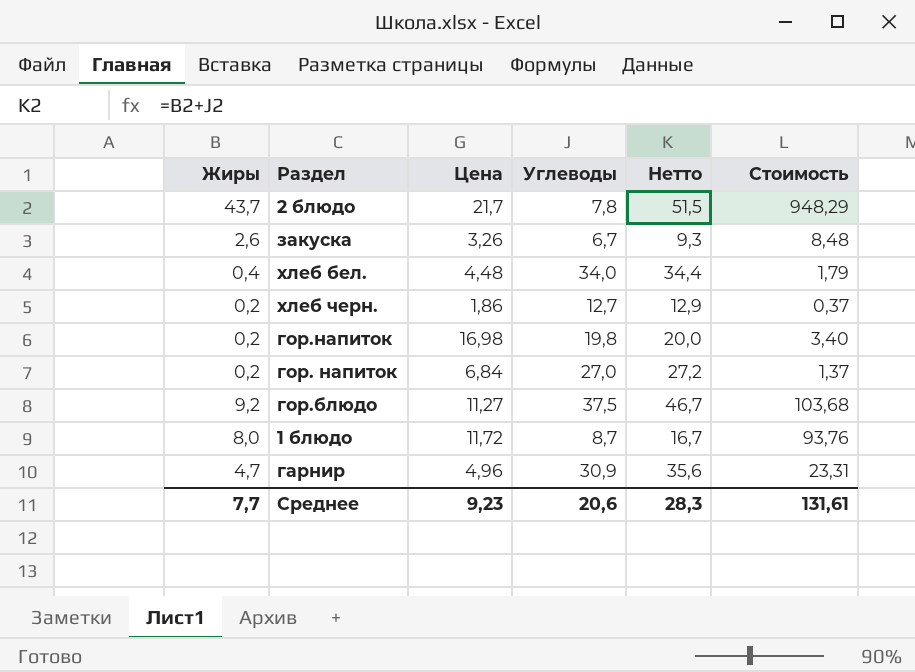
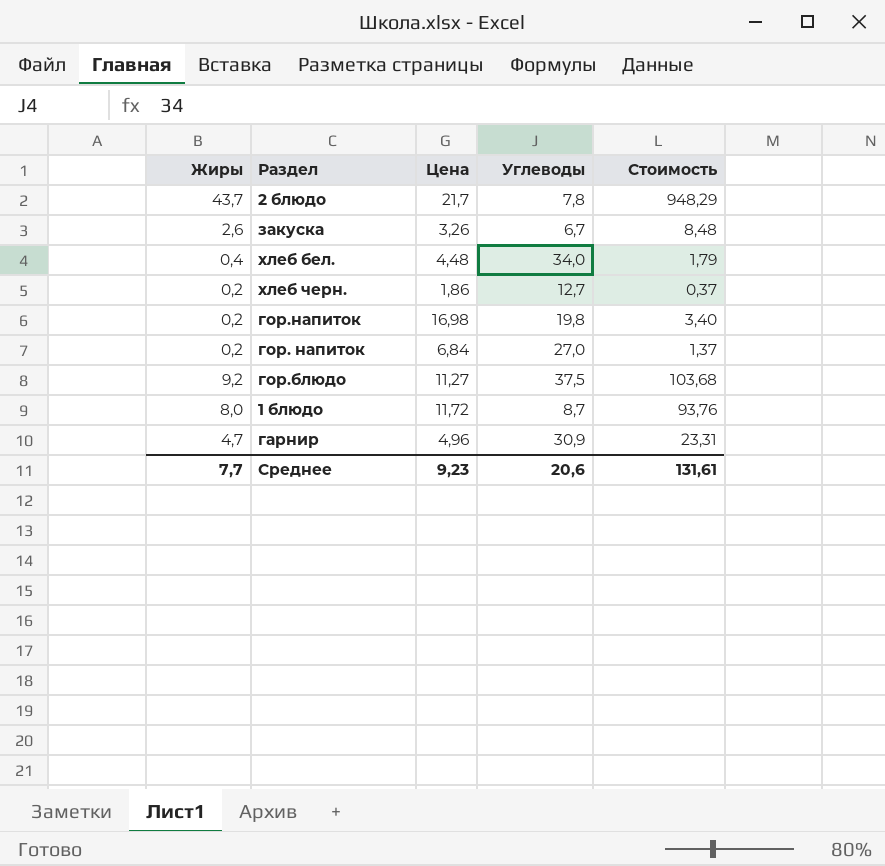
column Нетто | formula: [Жиры] + [Углеводы] -> none

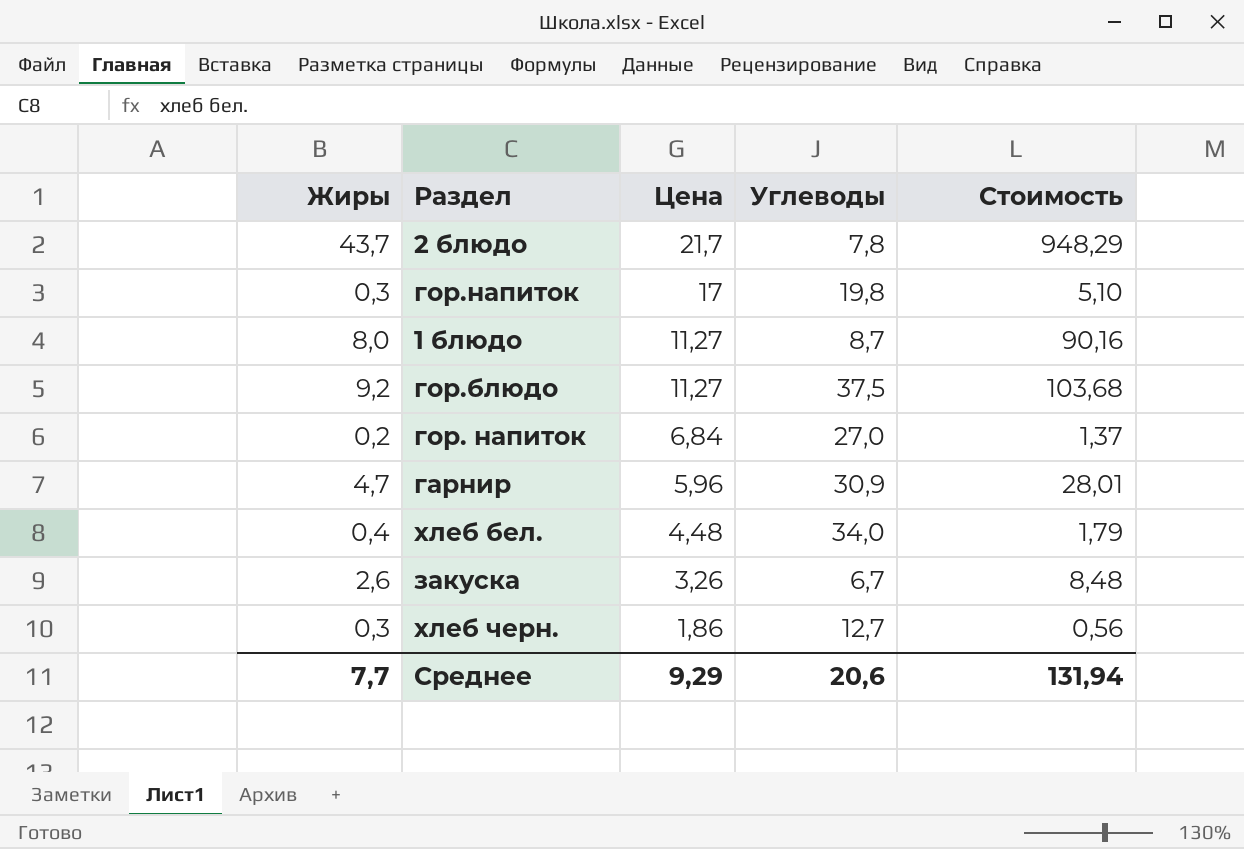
row order: none -> Цена descending
гор.напиток | Жиры: 0,2 -> 0,3
гор.напиток | Цена: 16,98 -> 17
гор.напиток | Стоимость: 3,40 -> 5,10
1 блюдо | Цена: 11,72 -> 11,27
1 блюдо | Стоимость: 93,76 -> 90,16
гарнир | Цена: 4,96 -> 5,96
гарнир | Стоимость: 23,31 -> 28,01
хлеб черн. | Жиры: 0,2 -> 0,3
хлеб черн. | Стоимость: 0,37 -> 0,56
Среднее | Цена: 9,23 -> 9,29
Среднее | Стоимость: 131,61 -> 131,94

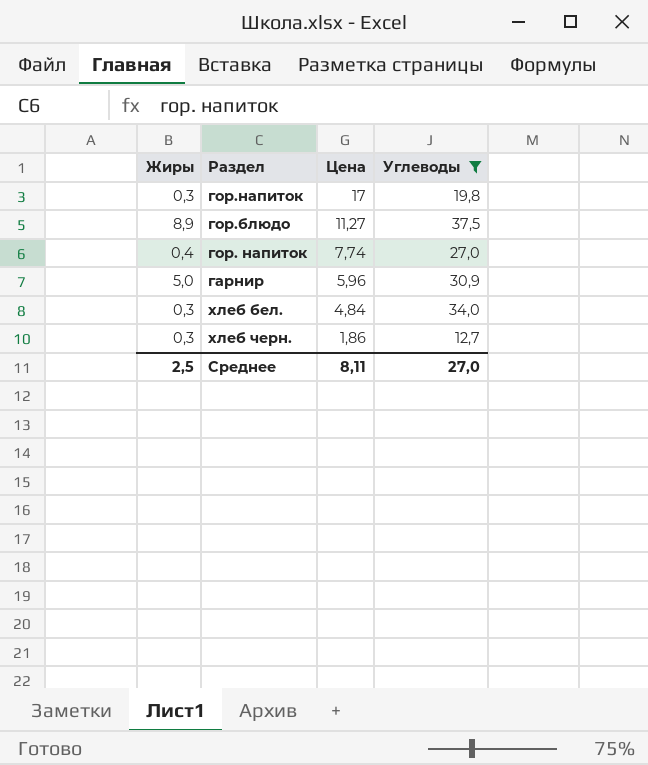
filter: none -> Углеводы >= 12,7
column Стоимость | formula: [Жиры] * [Цена] -> none
гор.блюдо | Жиры: 9,2 -> 8,9
гор. напиток | Жиры: 0,2 -> 0,4
гор. напиток | Цена: 6,84 -> 7,74
гарнир | Жиры: 4,7 -> 5,0
хлеб бел. | Жиры: 0,4 -> 0,3
хлеб бел. | Цена: 4,48 -> 4,84
Среднее | Жиры: 7,7 -> 2,5
Среднее | Цена: 9,29 -> 8,11
Среднее | Углеводы: 20,6 -> 27,0

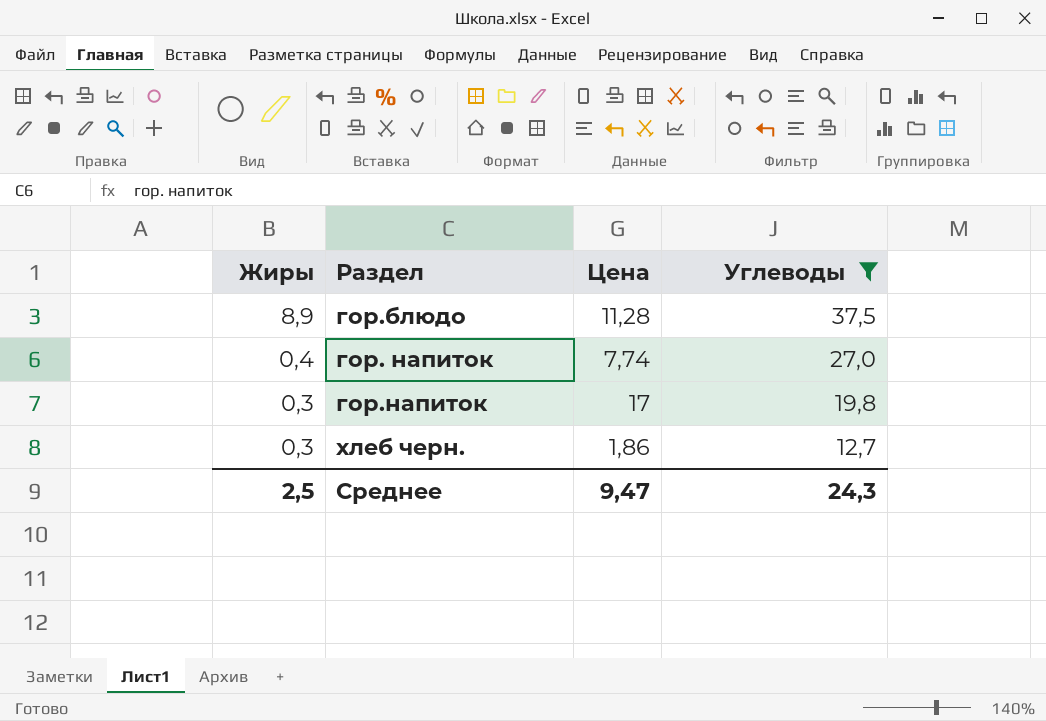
row order: Цена descending -> Жиры descending
row гарнир: 5,0 | 5,96 | 30,9 -> none
row хлеб бел.: 0,3 | 4,84 | 34,0 -> none
гор.блюдо | Цена: 11,27 -> 11,28
Среднее | Цена: 8,11 -> 9,47
Среднее | Углеводы: 27,0 -> 24,3

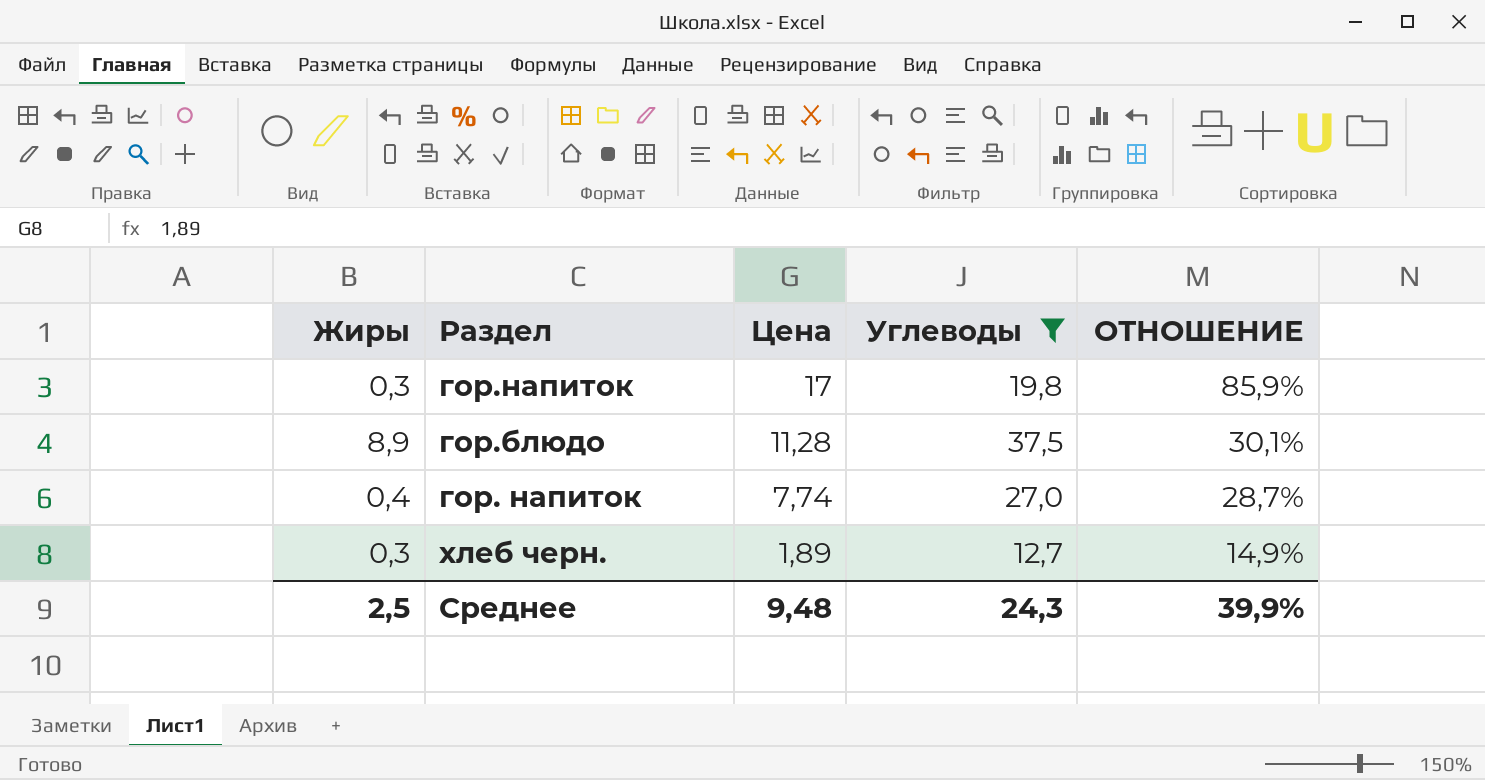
row order: Жиры descending -> Цена descending
column ОТНОШЕНИЕ | formula: none -> [Цена] / [Углеводы]
хлеб черн. | Цена: 1,86 -> 1,89
Среднее | Цена: 9,47 -> 9,48

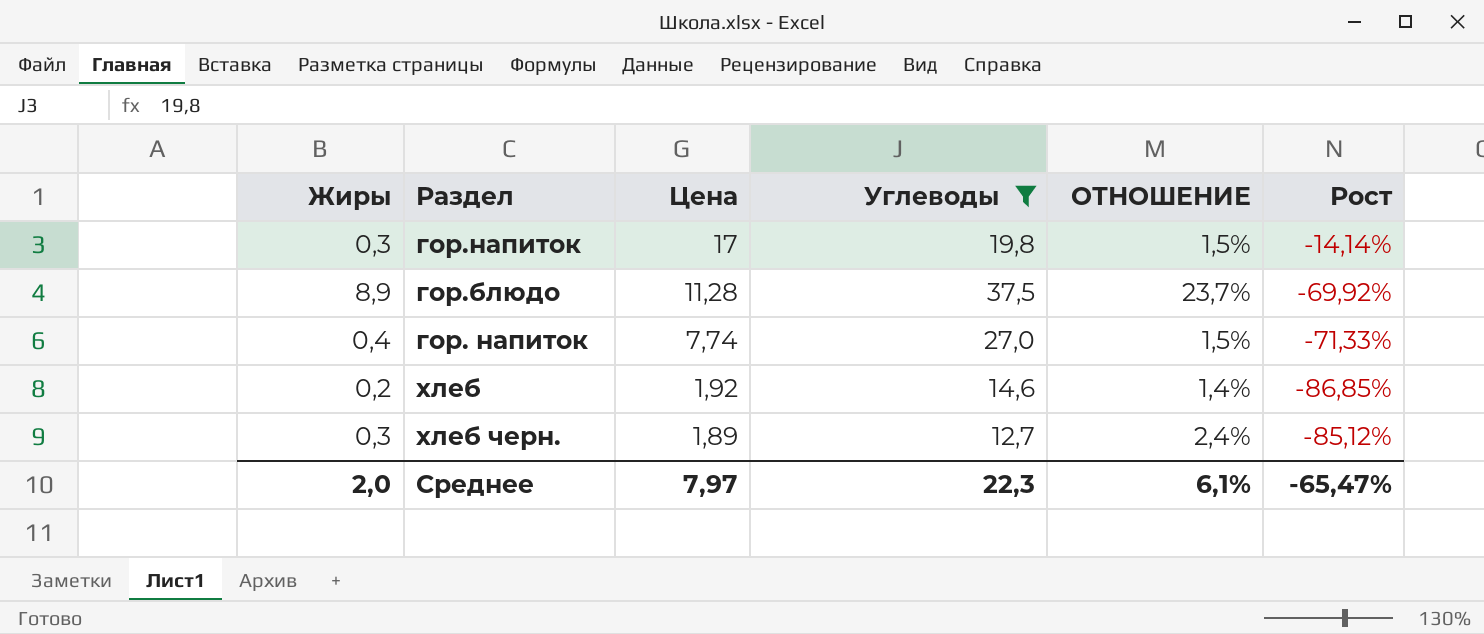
column ОТНОШЕНИЕ | formula: [Цена] / [Углеводы] -> [Жиры] / [Углеводы]
column Рост | formula: none -> ([Цена] - [Углеводы]) / [Углеводы]
row хлеб: none -> 0,2 | 1,92 | 14,6 | 1,4% | -86,85%
Среднее | Жиры: 2,5 -> 2,0
Среднее | Цена: 9,48 -> 7,97
Среднее | Углеводы: 24,3 -> 22,3
Среднее | ОТНОШЕНИЕ: 39,9% -> 6,1%

